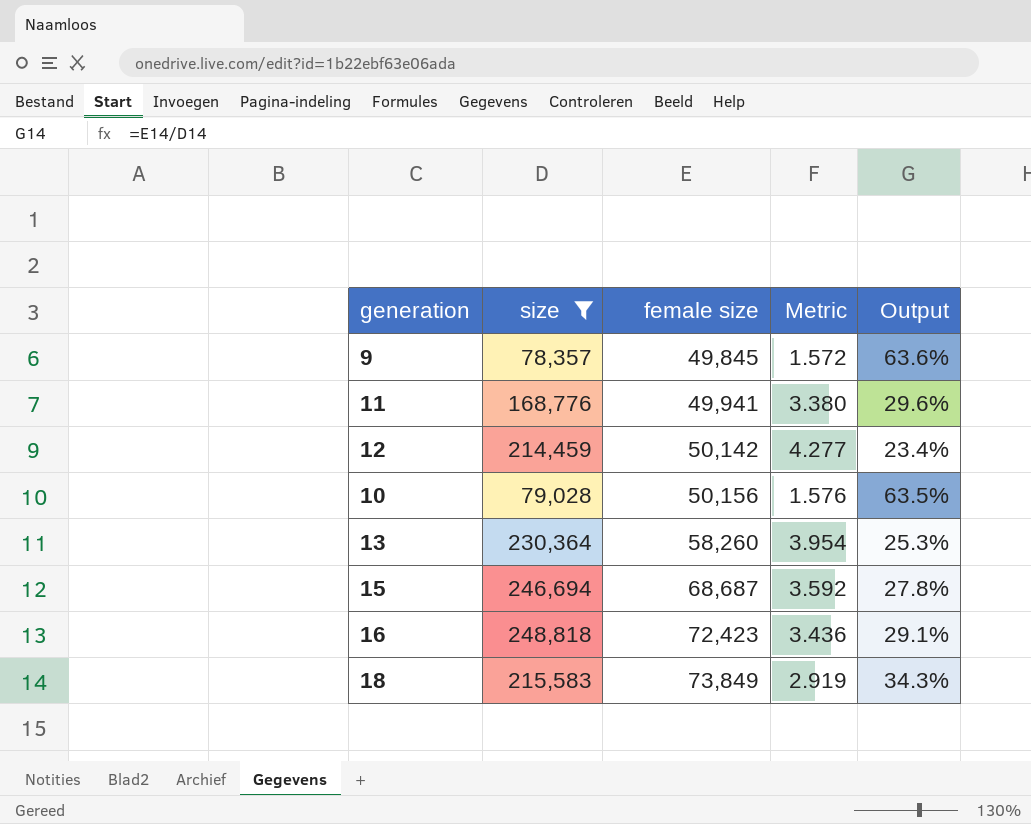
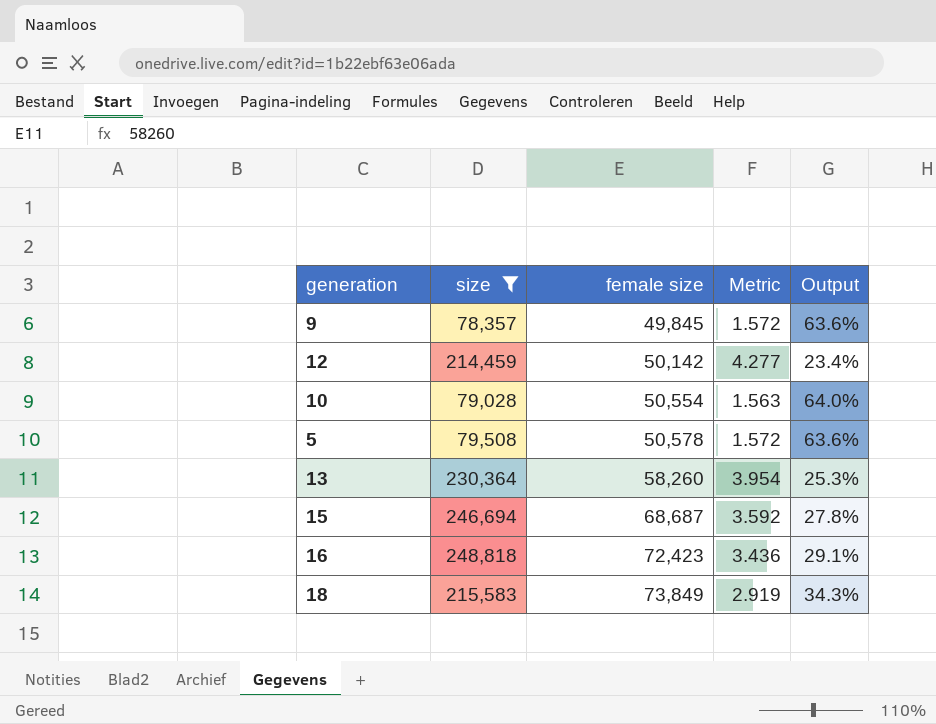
row 11: 168,776 | 49,941 | 3.380 | 29.6% -> none
10 | female size: 50,156 -> 50,554
10 | Metric: 1.576 -> 1.563
10 | Output: 63.5% -> 64.0%
row 5: none -> 79,508 | 50,578 | 1.572 | 63.6%

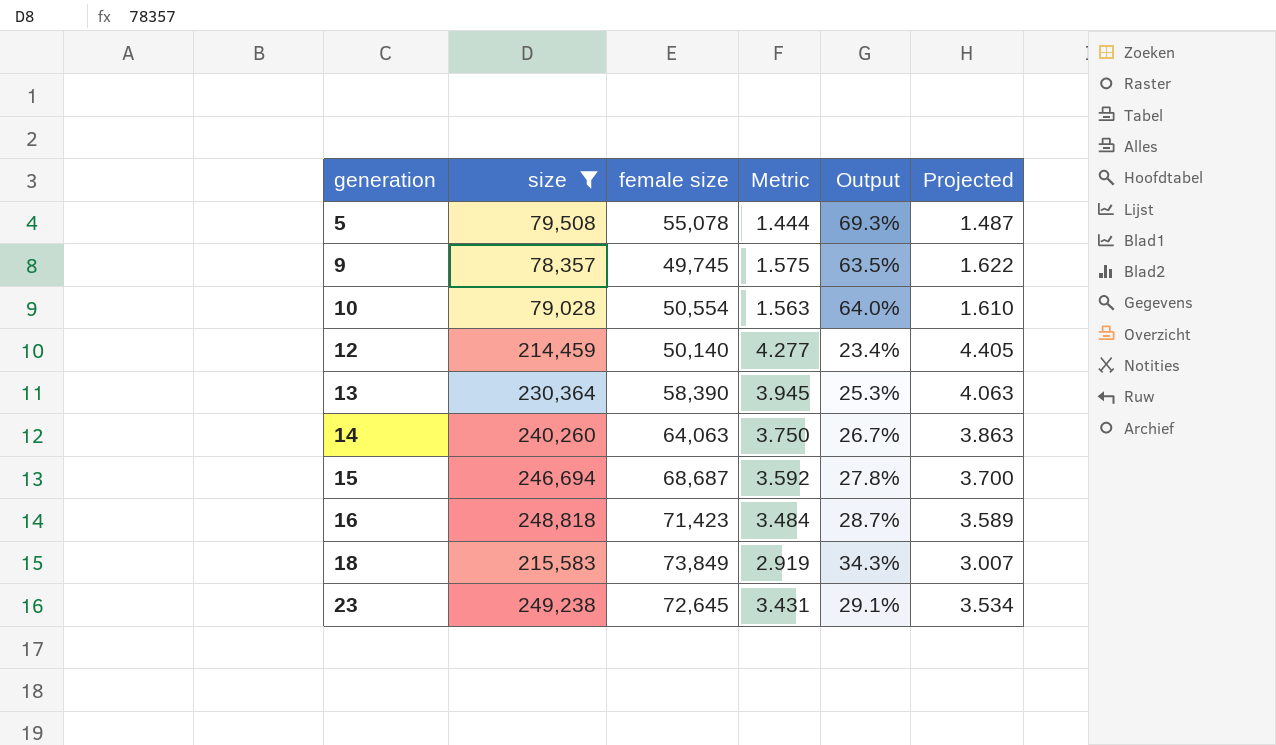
row order: female size ascending -> generation ascending
column Projected | formula: none -> [Metric] * 1.03
5 | female size: 50,578 -> 55,078
5 | Metric: 1.572 -> 1.444
5 | Output: 63.6% -> 69.3%
9 | female size: 49,845 -> 49,745
9 | Metric: 1.572 -> 1.575
9 | Output: 63.6% -> 63.5%
12 | female size: 50,142 -> 50,140
13 | female size: 58,260 -> 58,390
13 | Metric: 3.954 -> 3.945
row 14: none -> 240,260 | 64,063 | 3.750 | 26.7% | 3.863
16 | female size: 72,423 -> 71,423
16 | Metric: 3.436 -> 3.484
16 | Output: 29.1% -> 28.7%
row 23: none -> 249,238 | 72,645 | 3.431 | 29.1% | 3.534

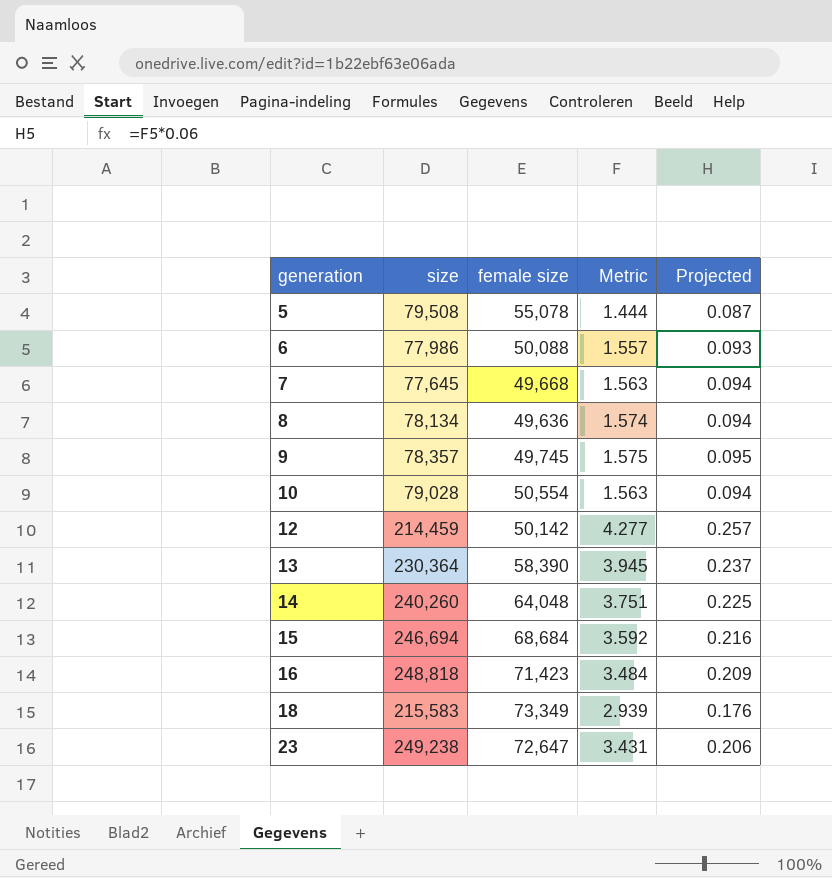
filter: size >= 78,357 -> none
column Output | formula: [female size] / [size] -> none
column Projected | formula: [Metric] * 1.03 -> [Metric] * 0.06
12 | female size: 50,140 -> 50,142
14 | female size: 64,063 -> 64,048
14 | Metric: 3.750 -> 3.751
15 | female size: 68,687 -> 68,684
18 | female size: 73,849 -> 73,349
18 | Metric: 2.919 -> 2.939
23 | female size: 72,645 -> 72,647

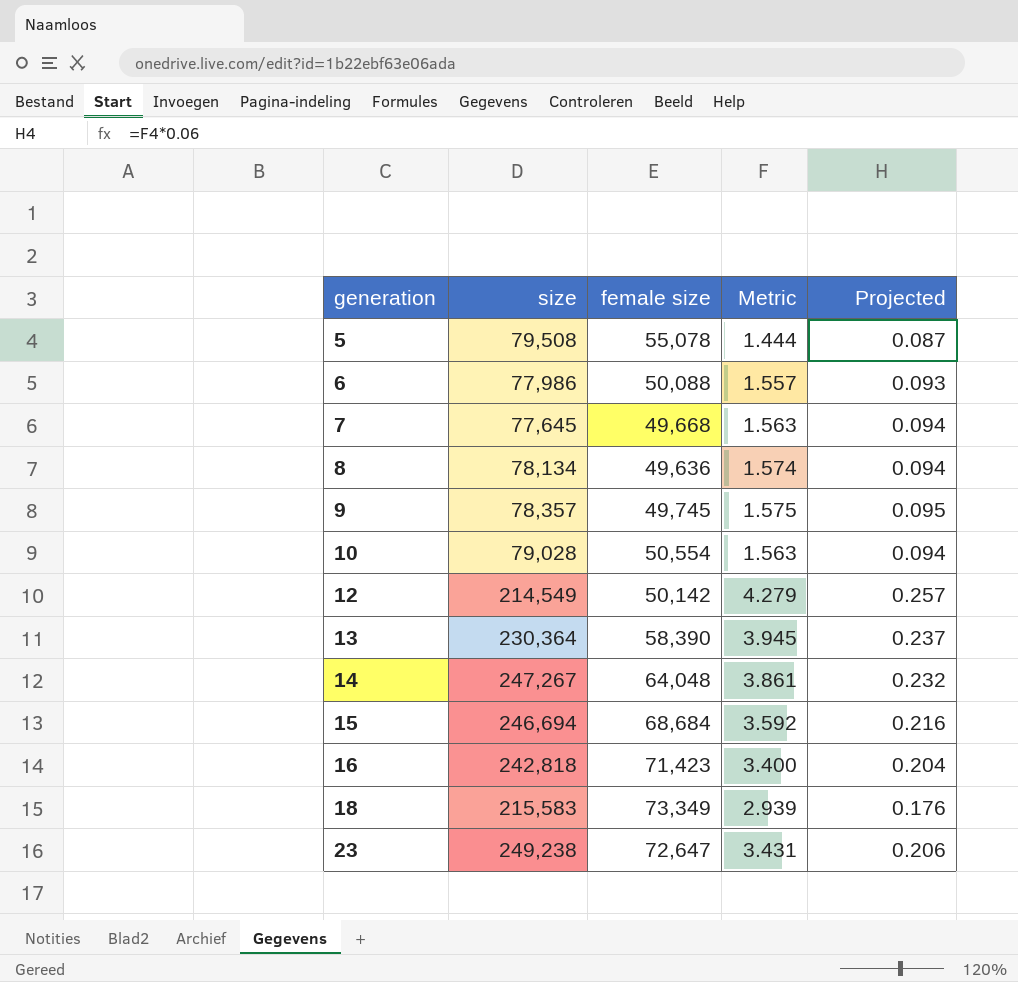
12 | size: 214,459 -> 214,549
12 | Metric: 4.277 -> 4.279
14 | size: 240,260 -> 247,267
14 | Metric: 3.751 -> 3.861
14 | Projected: 0.225 -> 0.232
16 | size: 248,818 -> 242,818
16 | Metric: 3.484 -> 3.400
16 | Projected: 0.209 -> 0.204

